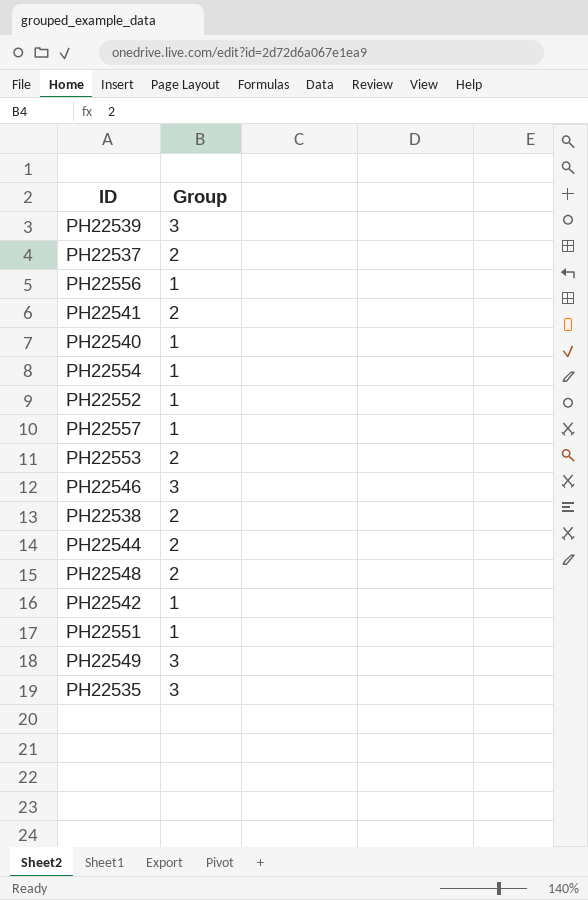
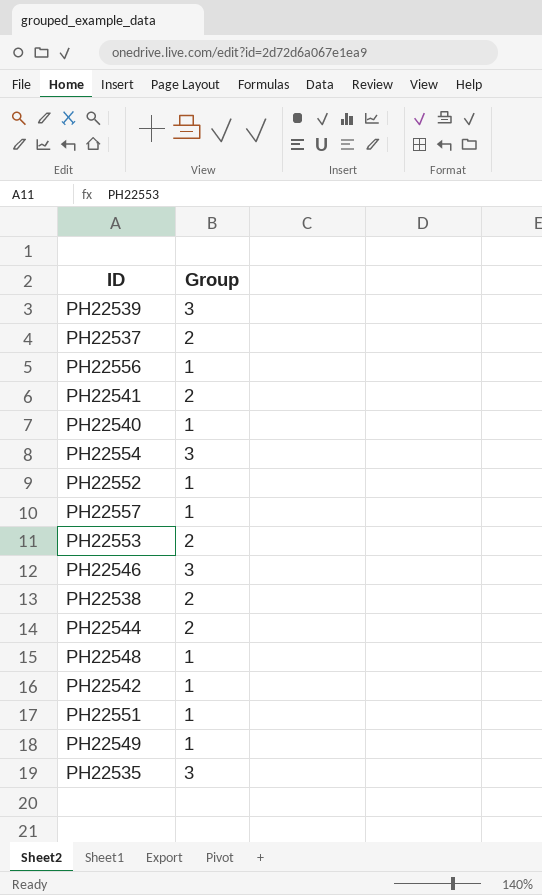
PH22554 | Group: 1 -> 3
PH22548 | Group: 2 -> 1
PH22549 | Group: 3 -> 1

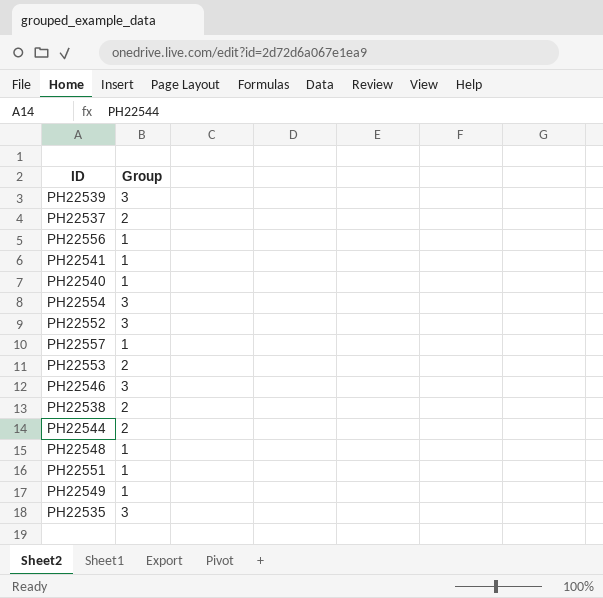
row PH22542: 1 -> none
PH22541 | Group: 2 -> 1
PH22552 | Group: 1 -> 3

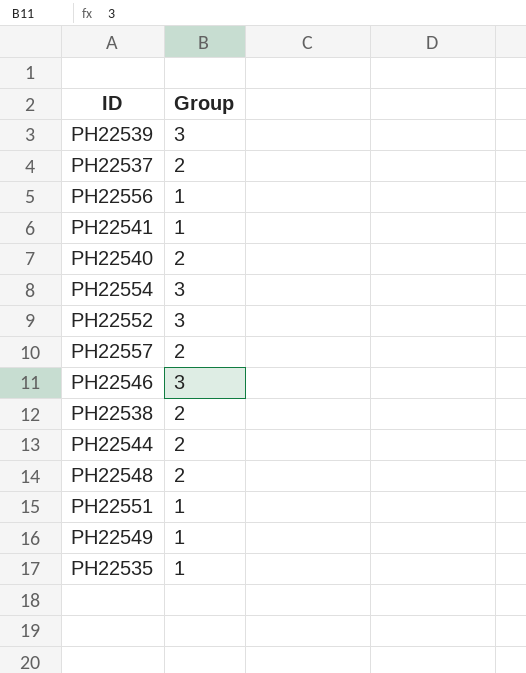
row PH22553: 2 -> none
PH22540 | Group: 1 -> 2
PH22557 | Group: 1 -> 2
PH22548 | Group: 1 -> 2
PH22535 | Group: 3 -> 1

